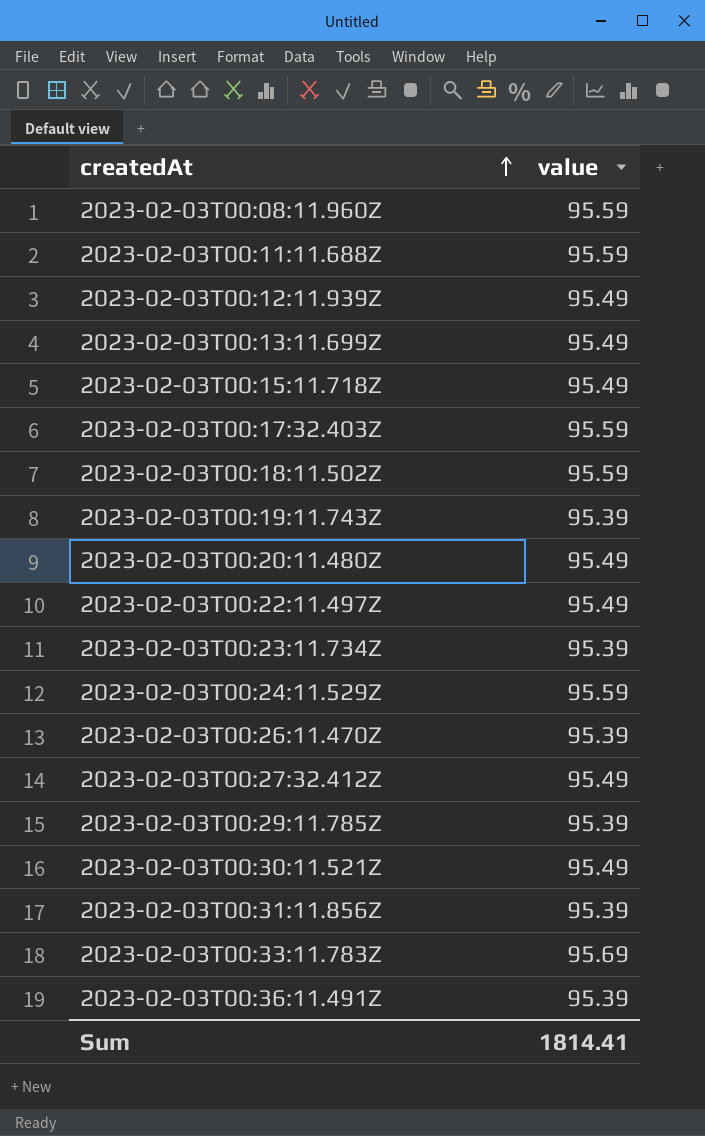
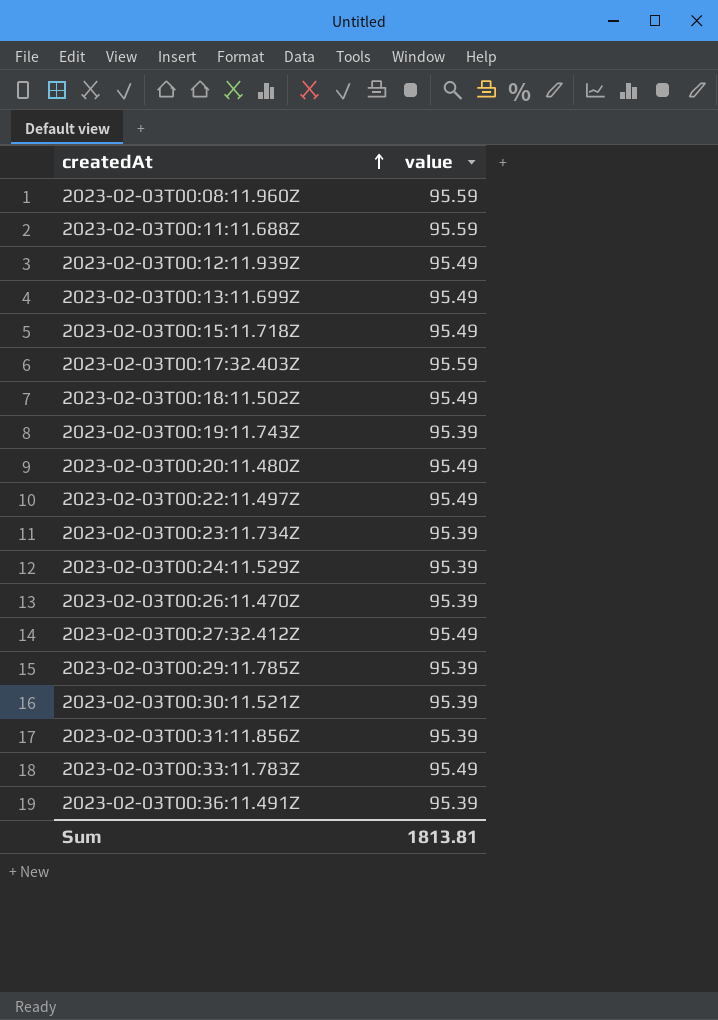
2023-02-03T00:18:11.502Z | value: 95.59 -> 95.49
2023-02-03T00:24:11.529Z | value: 95.59 -> 95.39
2023-02-03T00:30:11.521Z | value: 95.49 -> 95.39
2023-02-03T00:33:11.783Z | value: 95.69 -> 95.49
Sum | value: 1814.41 -> 1813.81

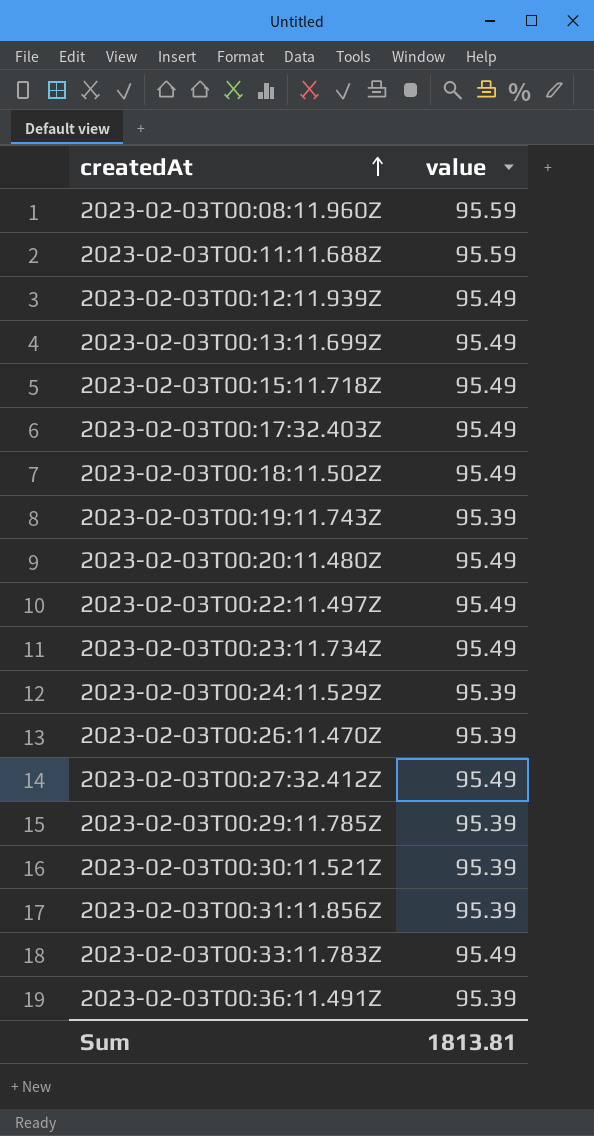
2023-02-03T00:17:32.403Z | value: 95.59 -> 95.49
2023-02-03T00:23:11.734Z | value: 95.39 -> 95.49

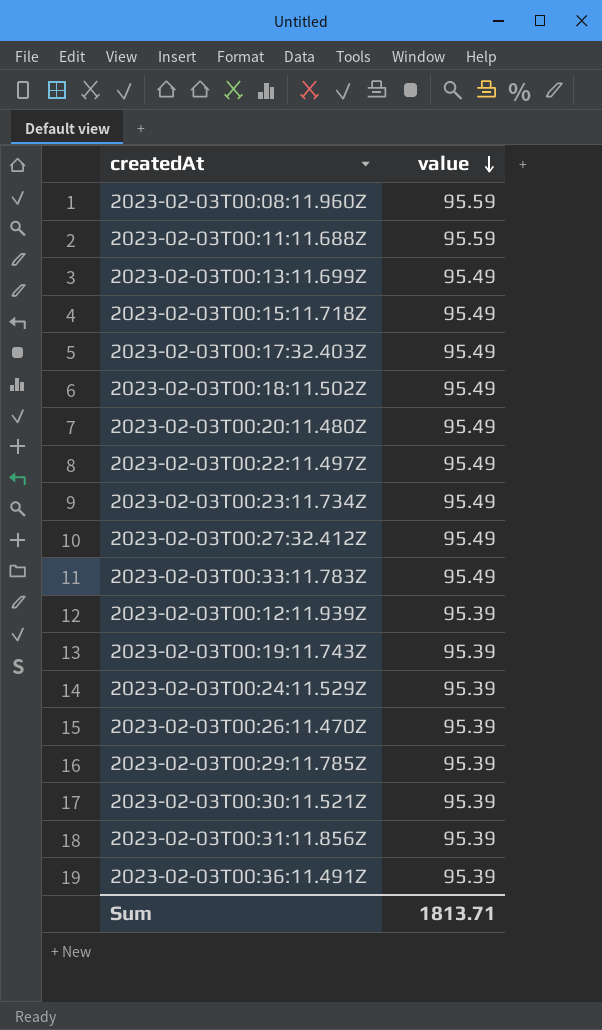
row order: createdAt ascending -> value descending
2023-02-03T00:12:11.939Z | value: 95.49 -> 95.39
Sum | value: 1813.81 -> 1813.71

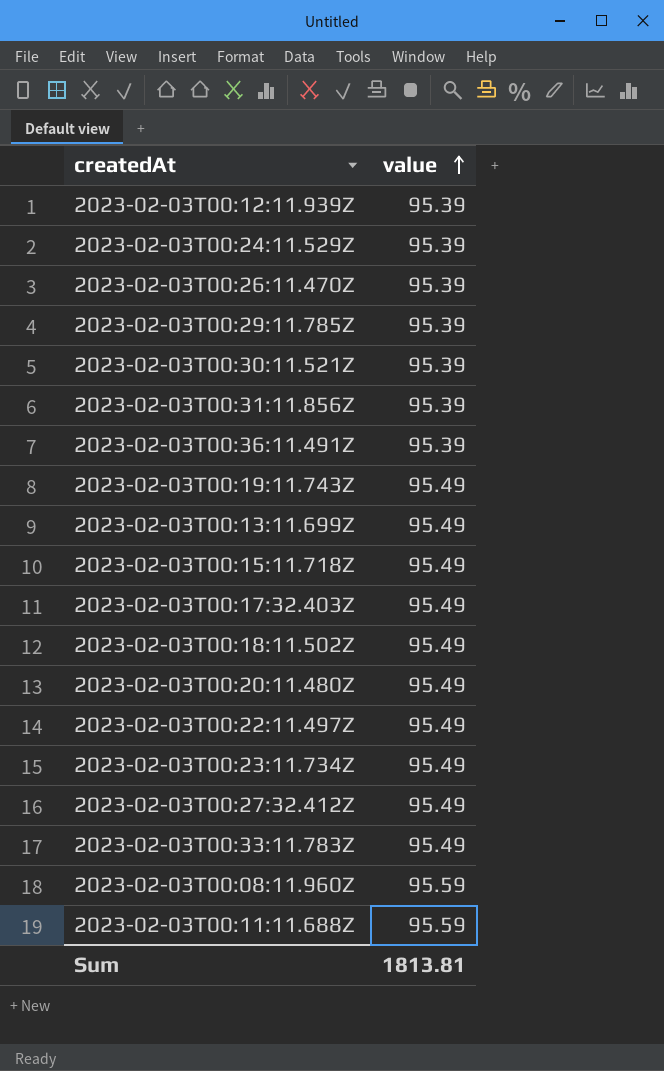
row order: value descending -> value ascending
2023-02-03T00:19:11.743Z | value: 95.39 -> 95.49
Sum | value: 1813.71 -> 1813.81

